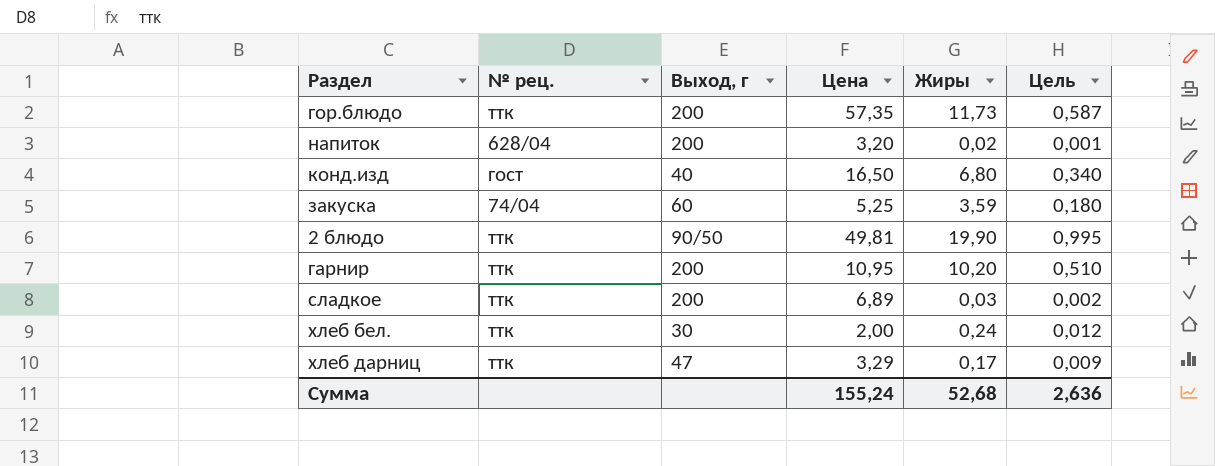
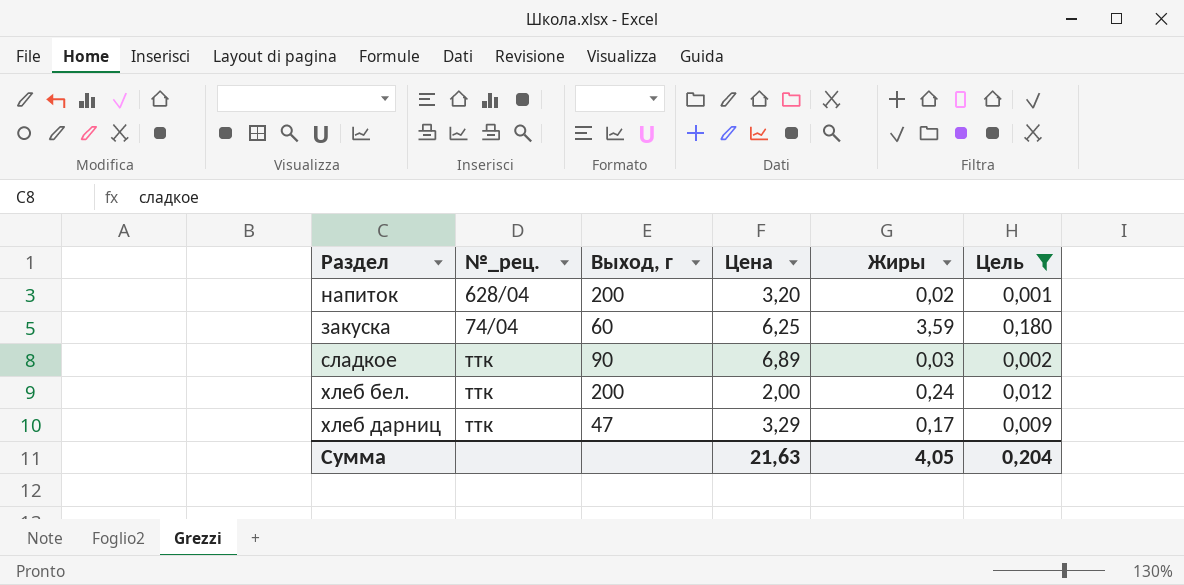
filter: none -> Цель <= 0,180
column name: № рец. -> №_рец.
закуска | Цена: 5,25 -> 6,25
сладкое | Выход, г: 200 -> 90
хлеб бел. | Выход, г: 30 -> 200
Сумма | Цена: 155,24 -> 21,63
Сумма | Жиры: 52,68 -> 4,05
Сумма | Цель: 2,636 -> 0,204

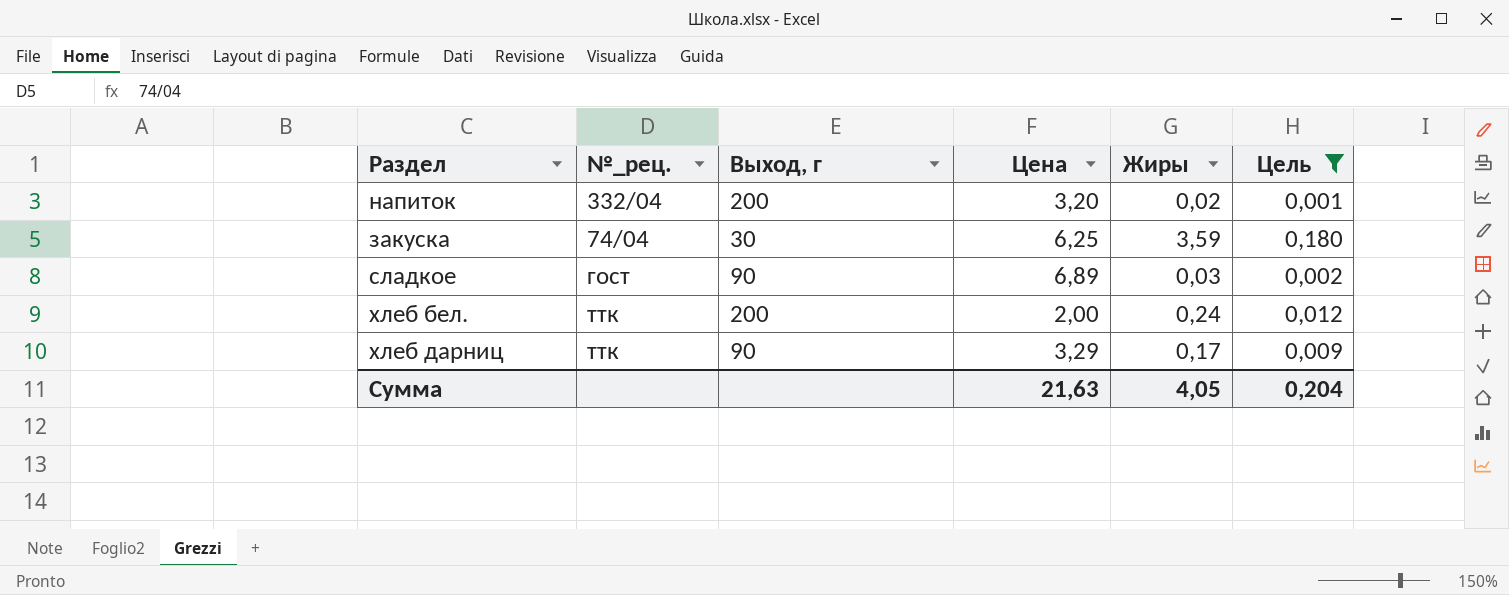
напиток | №_рец.: 628/04 -> 332/04
закуска | Выход, г: 60 -> 30
сладкое | №_рец.: ттк -> гост
хлеб дарниц | Выход, г: 47 -> 90

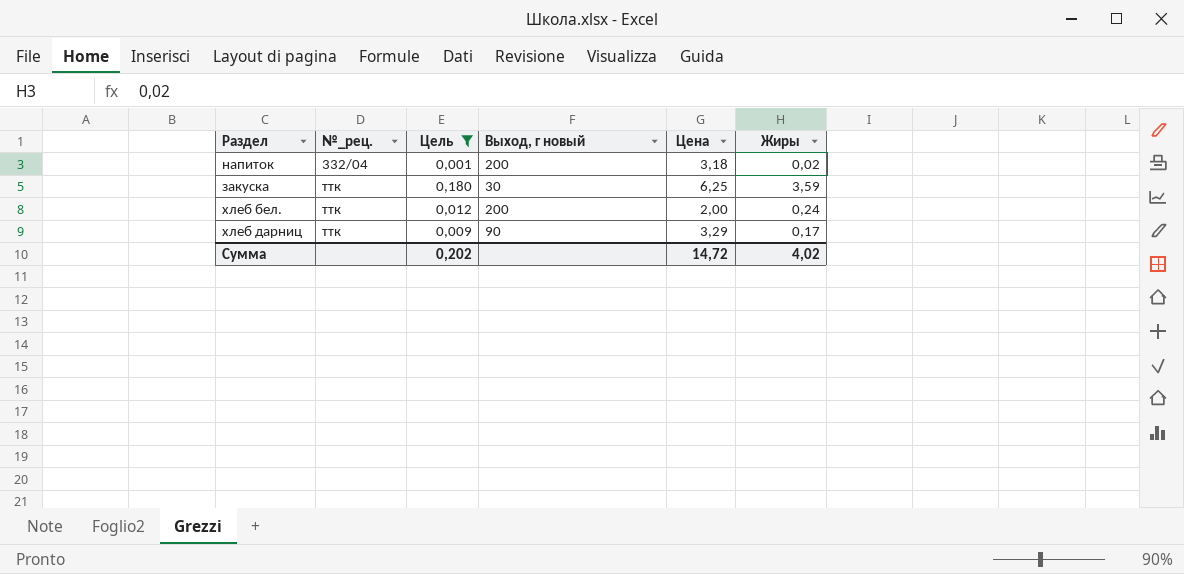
column Цель | position: 6 -> 3
column name: Выход, г -> Выход, г новый
row сладкое: гост | 90 | 6,89 | 0,03 | 0,002 -> none
напиток | Цена: 3,20 -> 3,18
закуска | №_рец.: 74/04 -> ттк
Сумма | Цель: 0,204 -> 0,202
Сумма | Цена: 21,63 -> 14,72
Сумма | Жиры: 4,05 -> 4,02

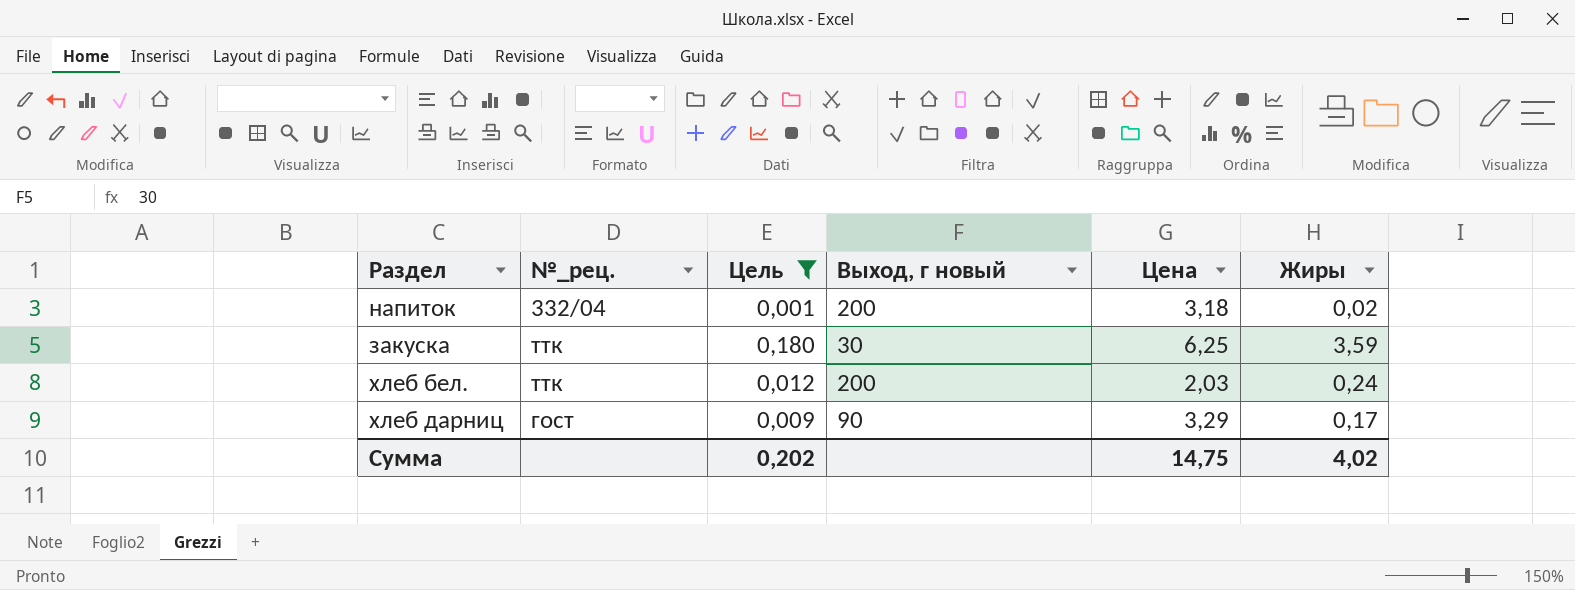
хлеб бел. | Цена: 2,00 -> 2,03
хлеб дарниц | №_рец.: ттк -> гост
Сумма | Цена: 14,72 -> 14,75

